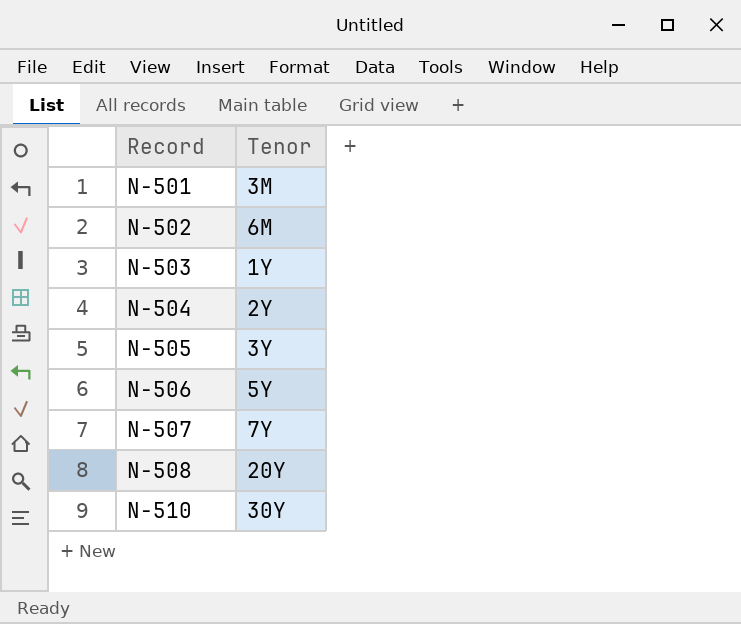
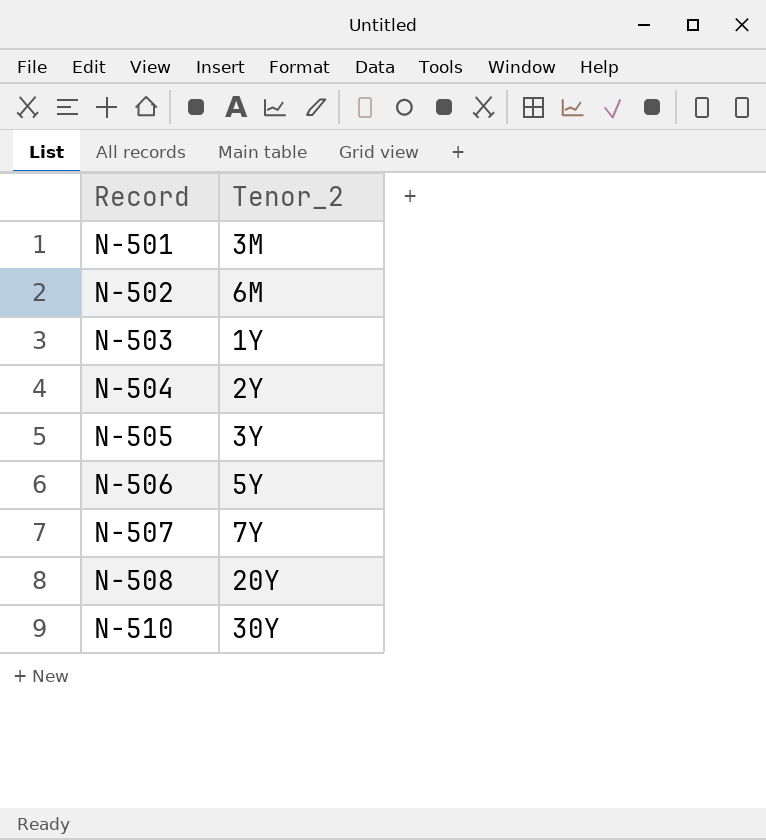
column name: Tenor -> Tenor_2

